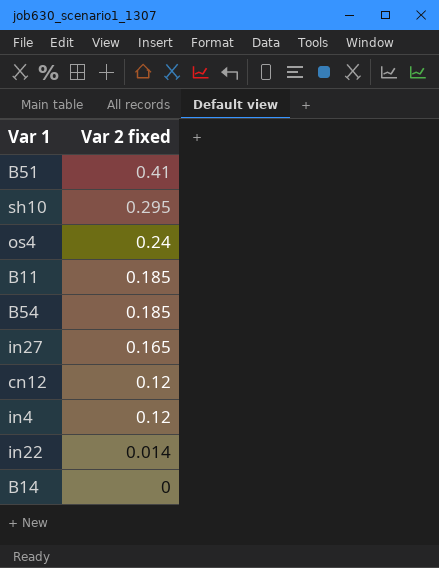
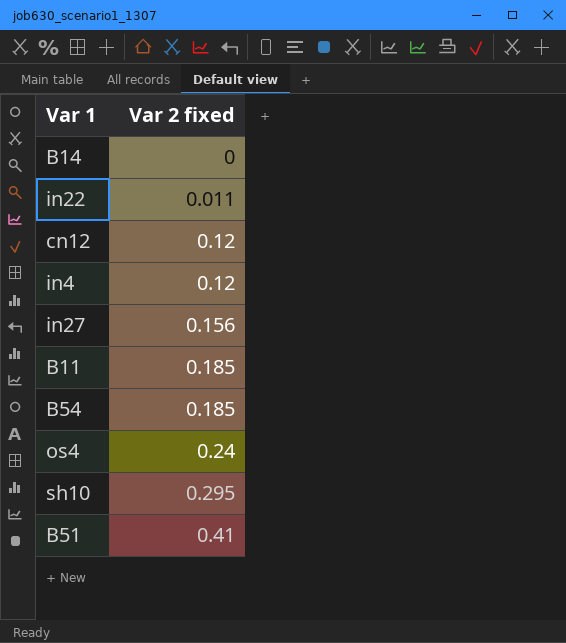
row order: Var 2 fixed descending -> Var 2 fixed ascending
in22 | Var 2 fixed: 0.014 -> 0.011
in27 | Var 2 fixed: 0.165 -> 0.156

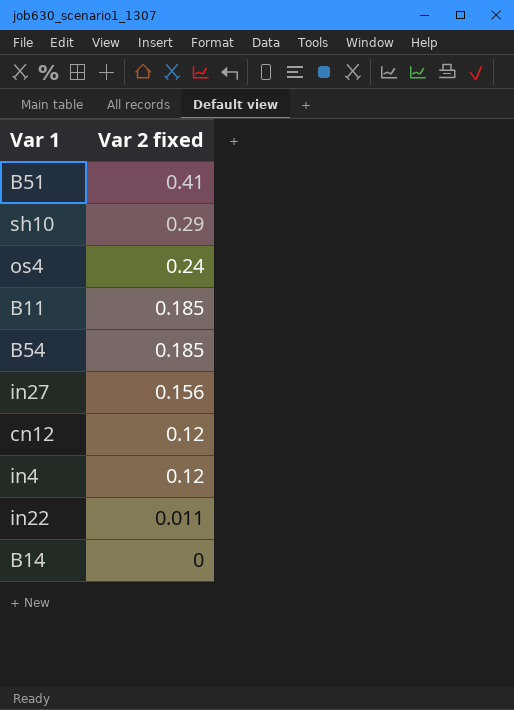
row order: Var 2 fixed ascending -> Var 2 fixed descending
sh10 | Var 2 fixed: 0.295 -> 0.29

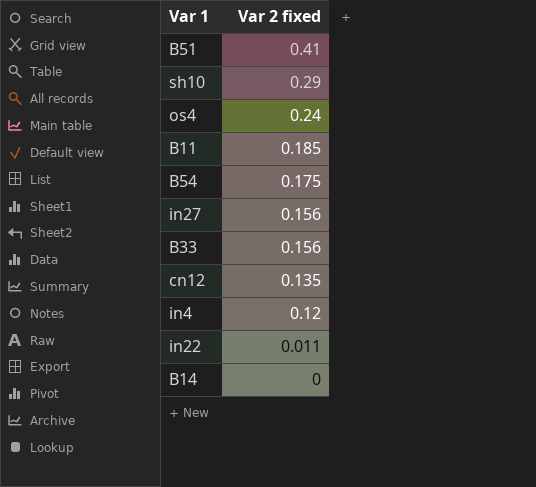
B54 | Var 2 fixed: 0.185 -> 0.175
row B33: none -> 0.156
cn12 | Var 2 fixed: 0.12 -> 0.135

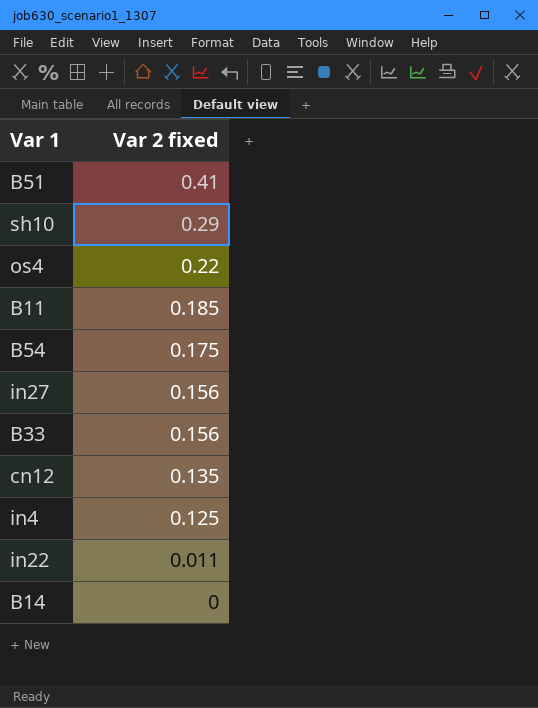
os4 | Var 2 fixed: 0.24 -> 0.22
in4 | Var 2 fixed: 0.12 -> 0.125

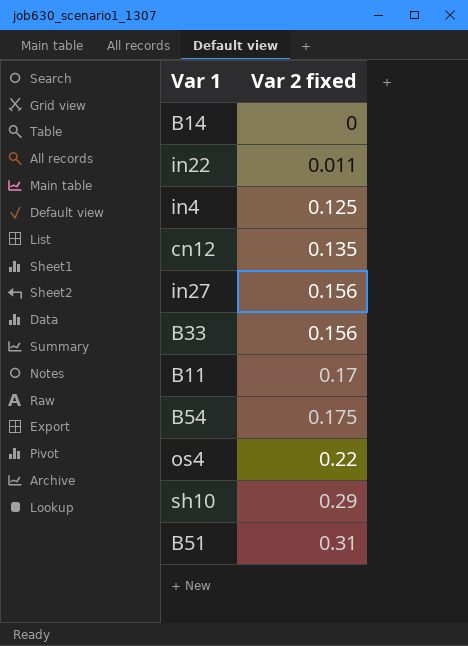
row order: Var 2 fixed descending -> Var 2 fixed ascending
B11 | Var 2 fixed: 0.185 -> 0.17
B51 | Var 2 fixed: 0.41 -> 0.31

